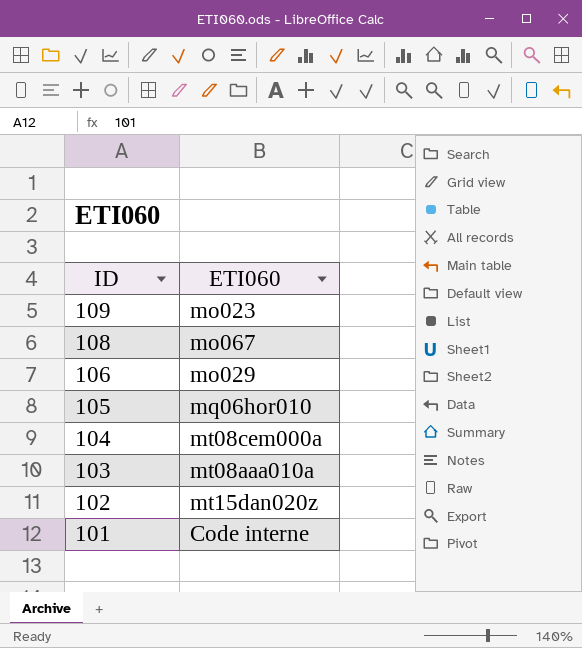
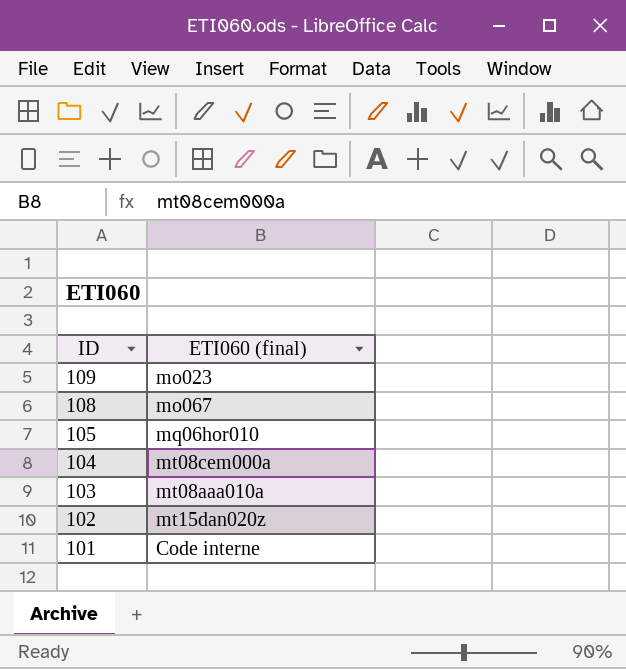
column name: ETI060 -> ETI060 (final)
row 106: mo029 -> none

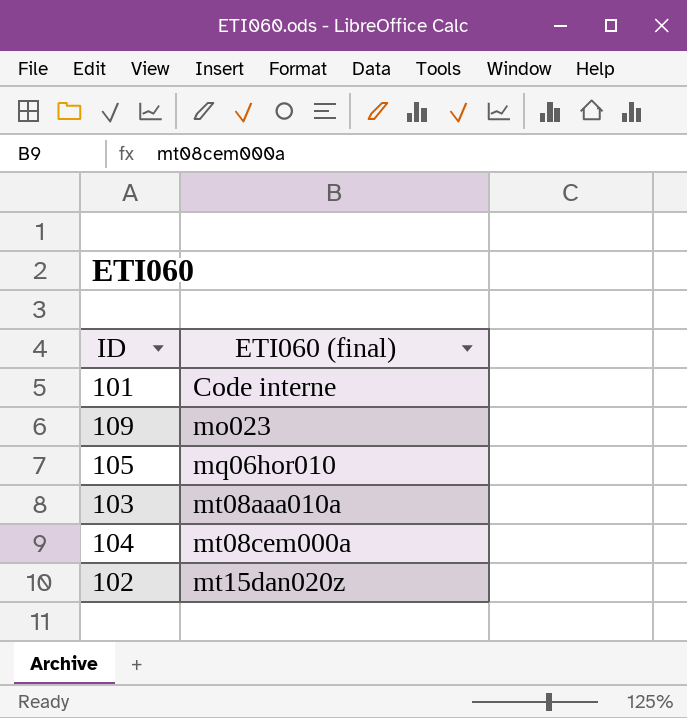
row order: ID descending -> ETI060 (final) ascending
row 108: mo067 -> none

